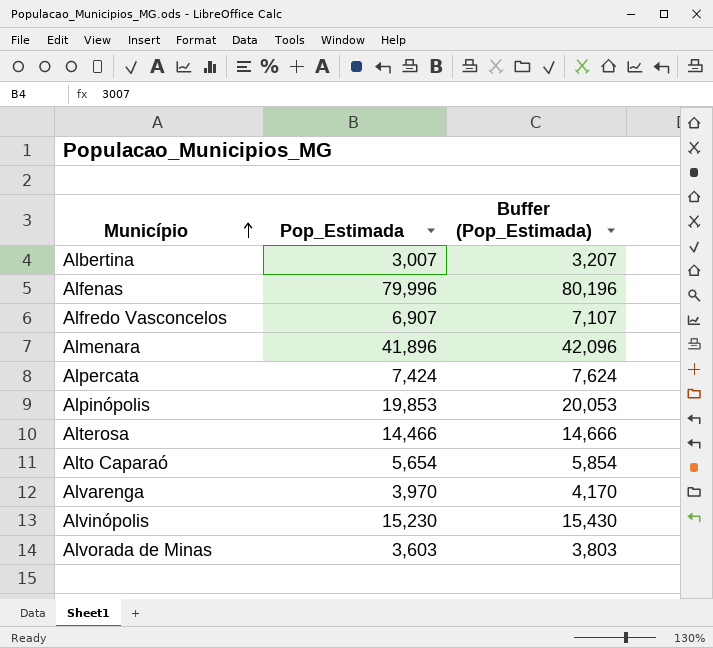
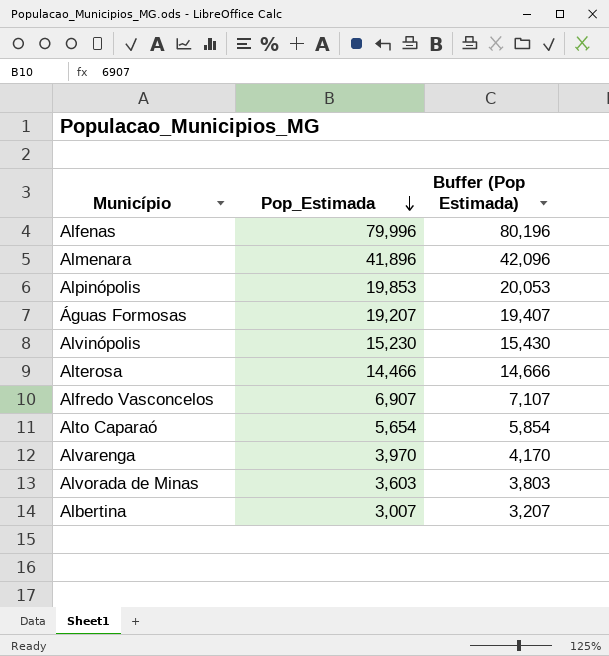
row order: Município ascending -> Pop_Estimada descending
column name: Buffer (Pop_Estimada) -> Buffer (Pop Estimada)
row Alpercata: 7,424 | 7,624 -> none
row Águas Formosas: none -> 19,207 | 19,407

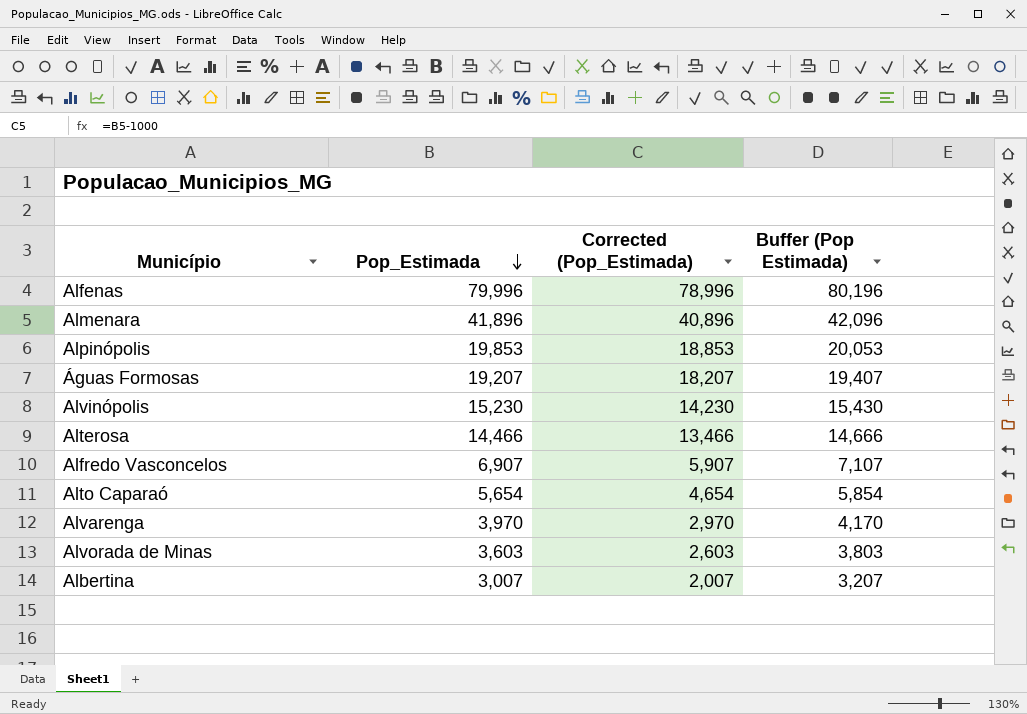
column Corrected (Pop_Estimada) | formula: none -> [Pop_Estimada] - 1000

